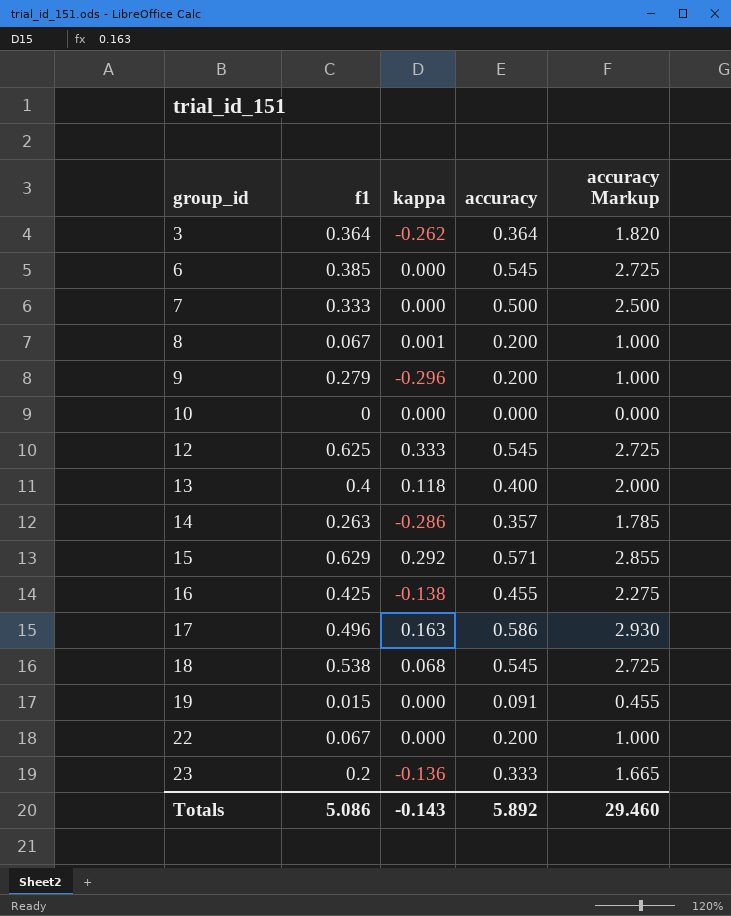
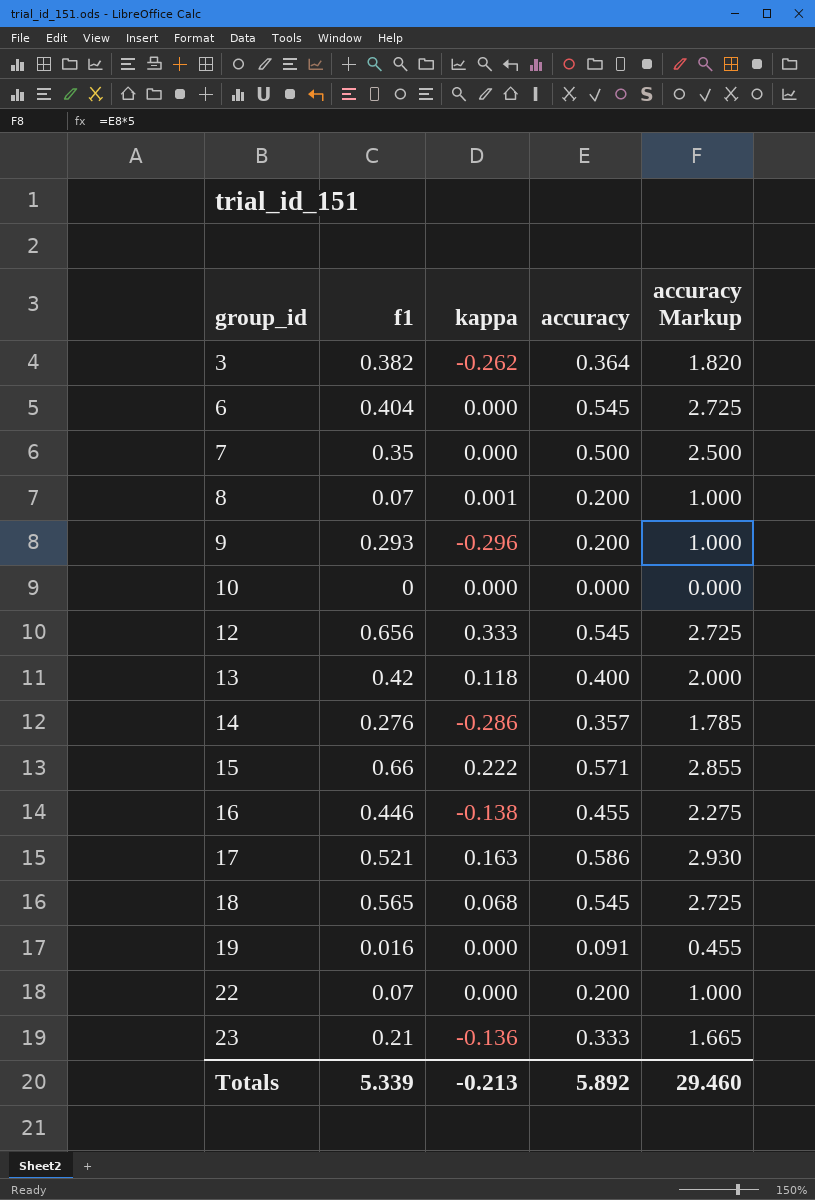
3 | f1: 0.364 -> 0.382
6 | f1: 0.385 -> 0.404
7 | f1: 0.333 -> 0.35
8 | f1: 0.067 -> 0.07
9 | f1: 0.279 -> 0.293
12 | f1: 0.625 -> 0.656
13 | f1: 0.4 -> 0.42
14 | f1: 0.263 -> 0.276
15 | f1: 0.629 -> 0.66
15 | kappa: 0.292 -> 0.222
16 | f1: 0.425 -> 0.446
17 | f1: 0.496 -> 0.521
18 | f1: 0.538 -> 0.565
19 | f1: 0.015 -> 0.016
22 | f1: 0.067 -> 0.07
23 | f1: 0.2 -> 0.21
Totals | f1: 5.086 -> 5.339
Totals | kappa: -0.143 -> -0.213

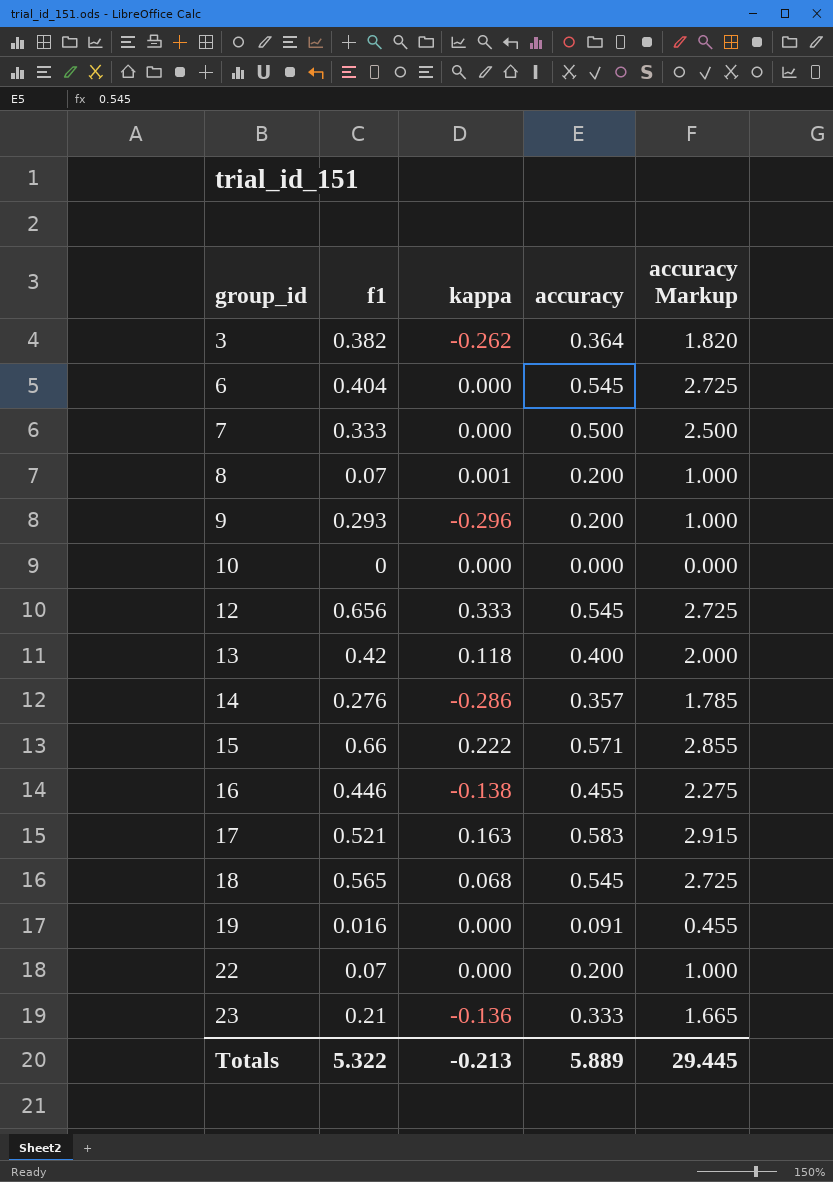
7 | f1: 0.35 -> 0.333
17 | accuracy: 0.586 -> 0.583
17 | accuracy Markup: 2.930 -> 2.915
Totals | f1: 5.339 -> 5.322
Totals | accuracy: 5.892 -> 5.889
Totals | accuracy Markup: 29.460 -> 29.445

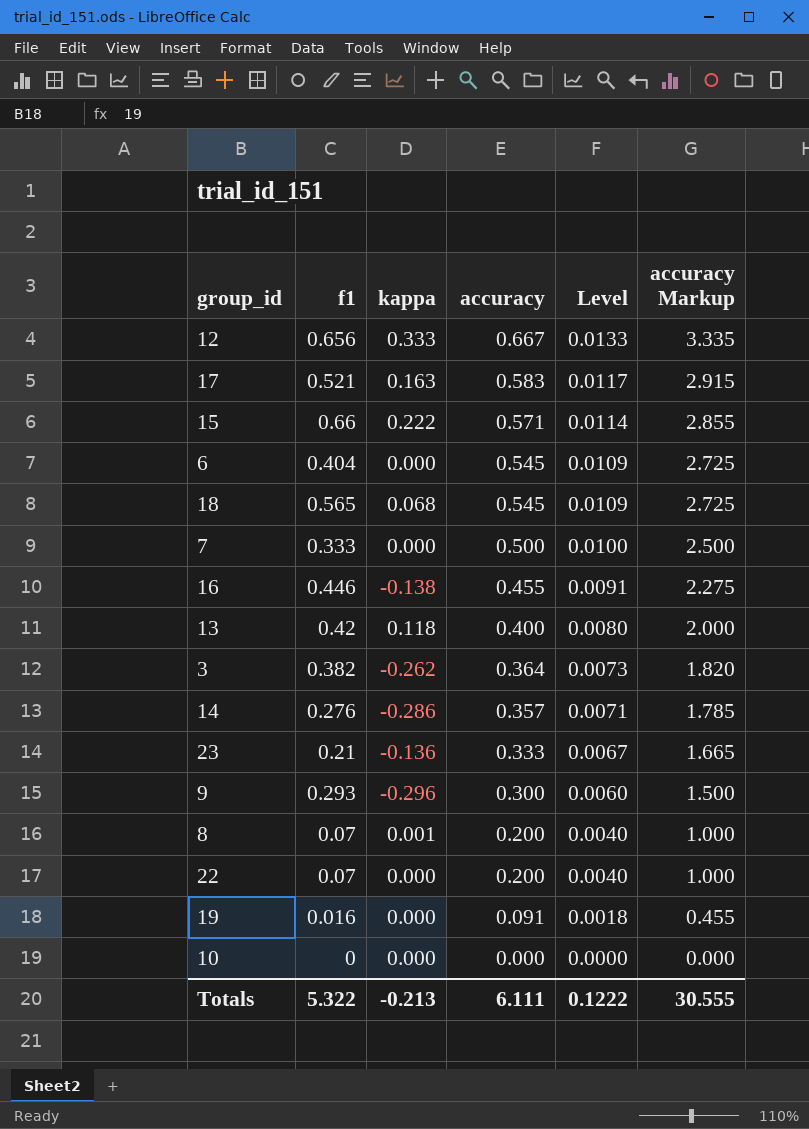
row order: group_id ascending -> accuracy descending
column Level | formula: none -> [accuracy] * 0.02
12 | accuracy: 0.545 -> 0.667
12 | accuracy Markup: 2.725 -> 3.335
9 | accuracy: 0.200 -> 0.300
9 | accuracy Markup: 1.000 -> 1.500
Totals | accuracy: 5.889 -> 6.111
Totals | accuracy Markup: 29.445 -> 30.555

